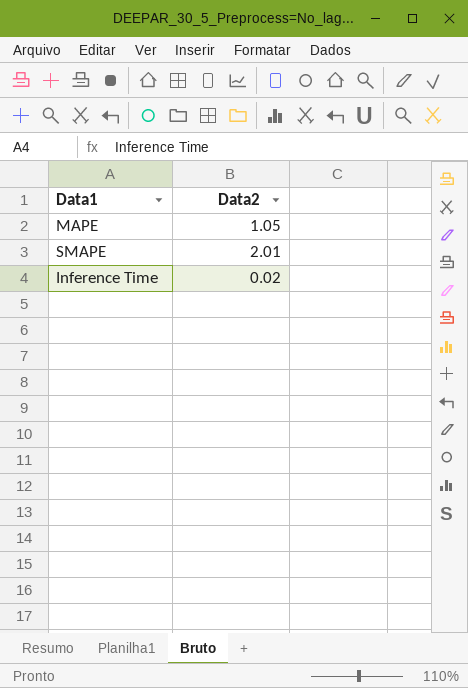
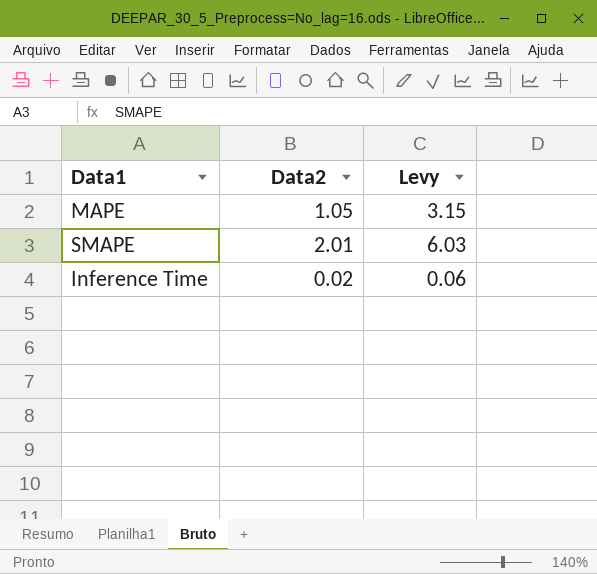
column Levy | formula: none -> [Data2] * 3

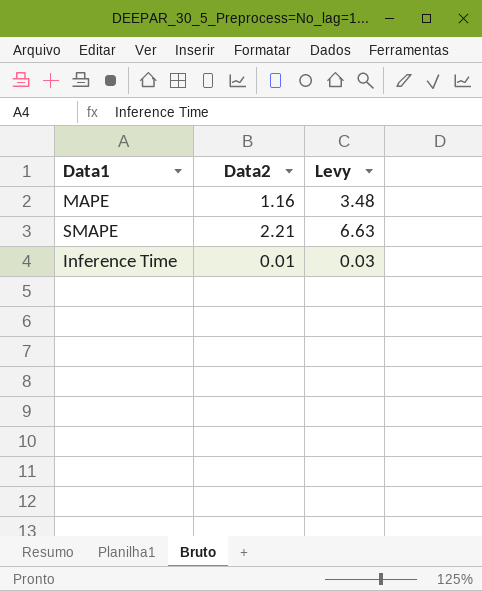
MAPE | Data2: 1.05 -> 1.16
MAPE | Levy: 3.15 -> 3.48
SMAPE | Data2: 2.01 -> 2.21
SMAPE | Levy: 6.03 -> 6.63
Inference Time | Data2: 0.02 -> 0.01
Inference Time | Levy: 0.06 -> 0.03

